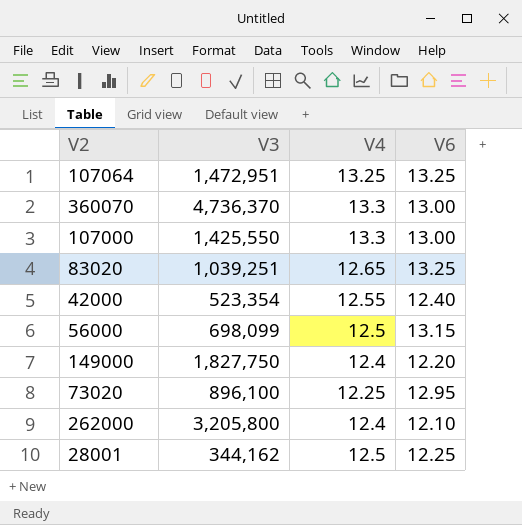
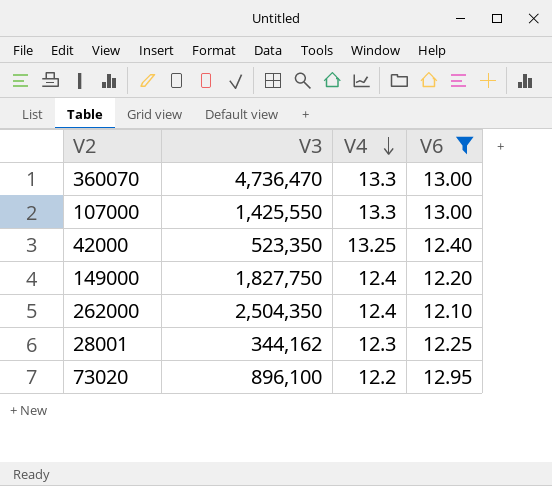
filter: none -> V6 <= 13.00
row order: none -> V4 descending
360070 | V3: 4,736,370 -> 4,736,470
42000 | V3: 523,354 -> 523,350
42000 | V4: 12.55 -> 13.25
262000 | V3: 3,205,800 -> 2,504,350
28001 | V4: 12.5 -> 12.3
73020 | V4: 12.25 -> 12.2

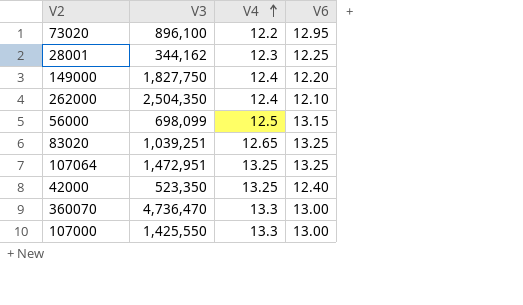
filter: V6 <= 13.00 -> none
row order: V4 descending -> V4 ascending

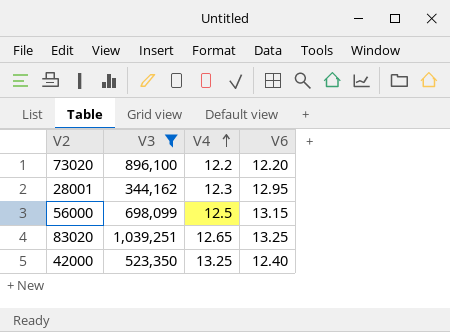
filter: none -> V3 <= 1,039,251
73020 | V6: 12.95 -> 12.20
28001 | V6: 12.25 -> 12.95

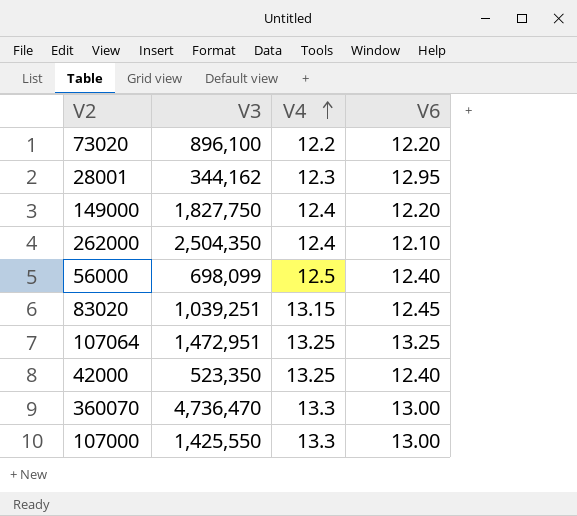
filter: V3 <= 1,039,251 -> none
56000 | V6: 13.15 -> 12.40
83020 | V4: 12.65 -> 13.15
83020 | V6: 13.25 -> 12.45

